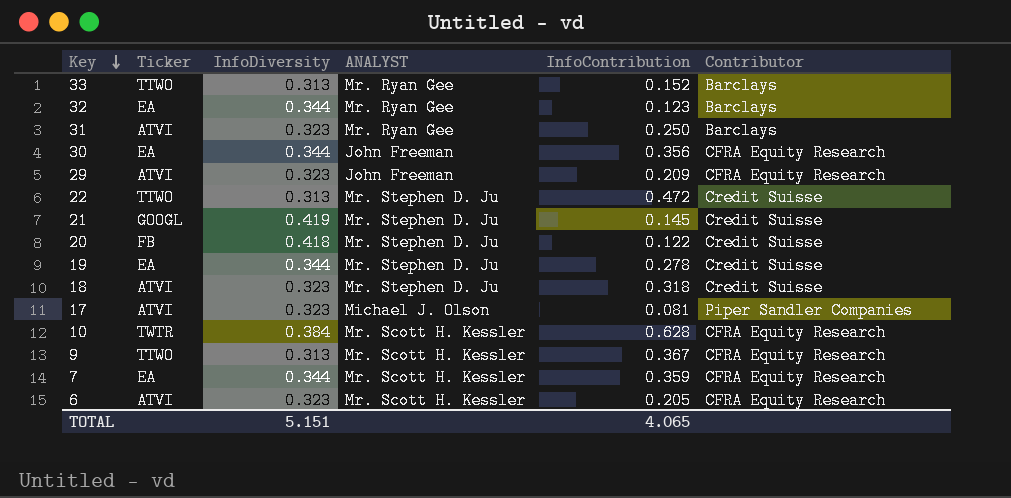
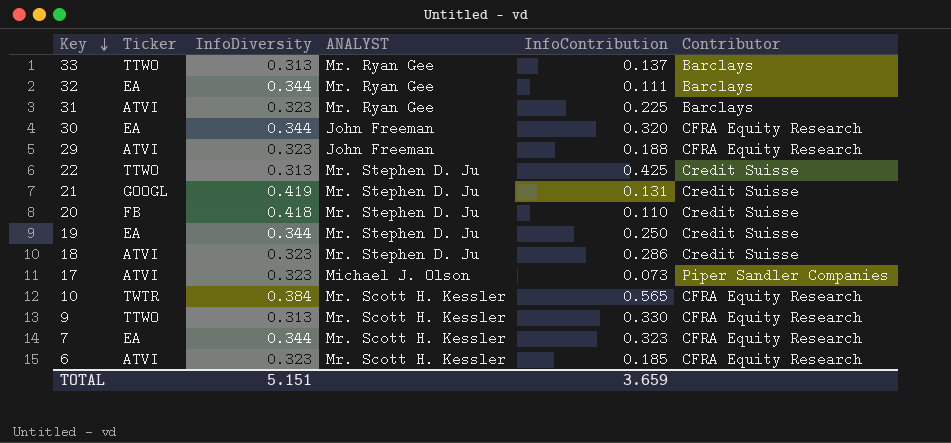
33 | InfoContribution: 0.152 -> 0.137
32 | InfoContribution: 0.123 -> 0.111
31 | InfoContribution: 0.250 -> 0.225
30 | InfoContribution: 0.356 -> 0.320
29 | InfoContribution: 0.209 -> 0.188
22 | InfoContribution: 0.472 -> 0.425
21 | InfoContribution: 0.145 -> 0.131
20 | InfoContribution: 0.122 -> 0.110
19 | InfoContribution: 0.278 -> 0.250
18 | InfoContribution: 0.318 -> 0.286
17 | InfoContribution: 0.081 -> 0.073
10 | InfoContribution: 0.628 -> 0.565
9 | InfoContribution: 0.367 -> 0.330
7 | InfoContribution: 0.359 -> 0.323
6 | InfoContribution: 0.205 -> 0.185
TOTAL | InfoContribution: 4.065 -> 3.659

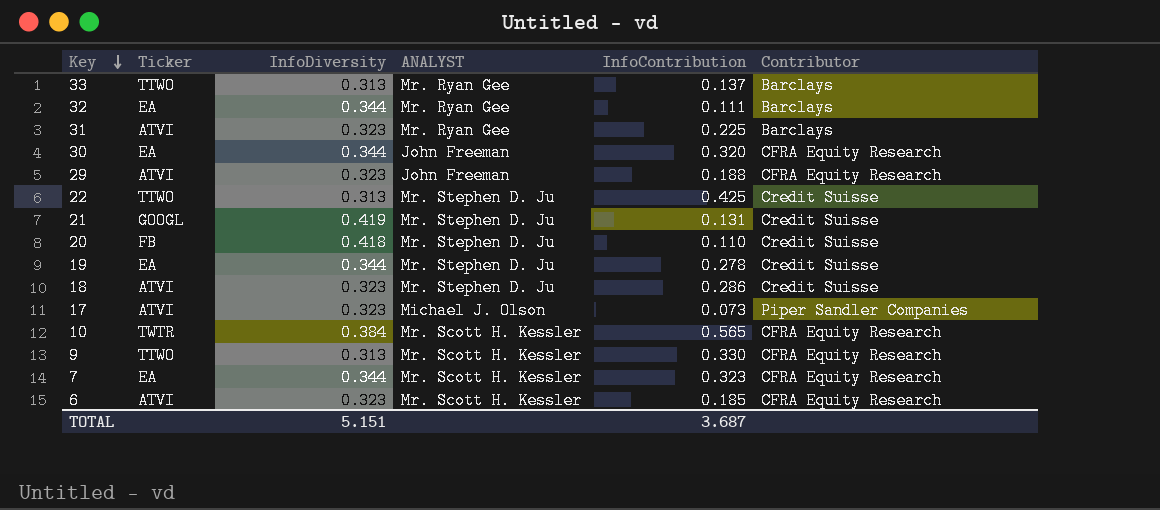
19 | InfoContribution: 0.250 -> 0.278
TOTAL | InfoContribution: 3.659 -> 3.687

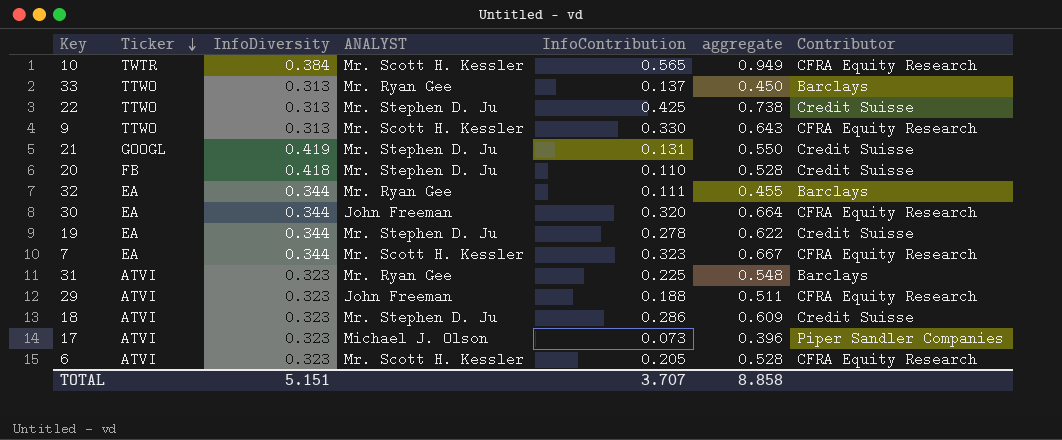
row order: Key descending -> Ticker descending
column aggregate | formula: none -> [InfoDiversity] + [InfoContribution]
6 | InfoContribution: 0.185 -> 0.205
TOTAL | InfoContribution: 3.687 -> 3.707

